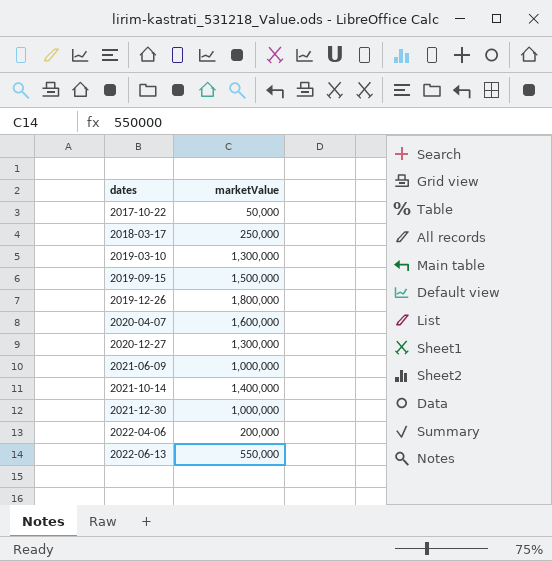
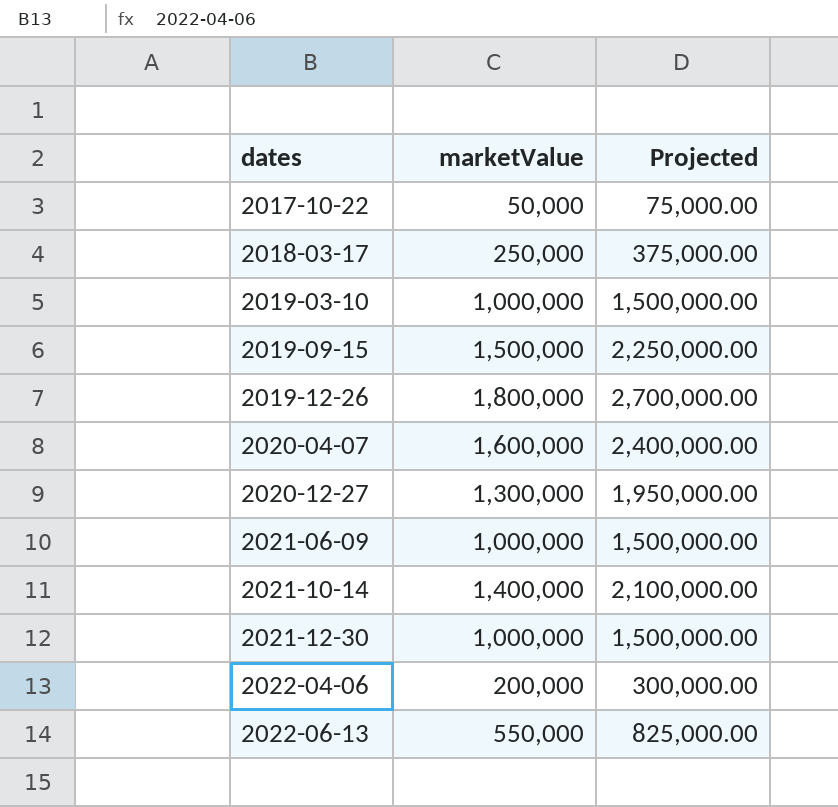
column Projected | formula: none -> [marketValue] * 1.5
2019-03-10 | marketValue: 1,300,000 -> 1,000,000

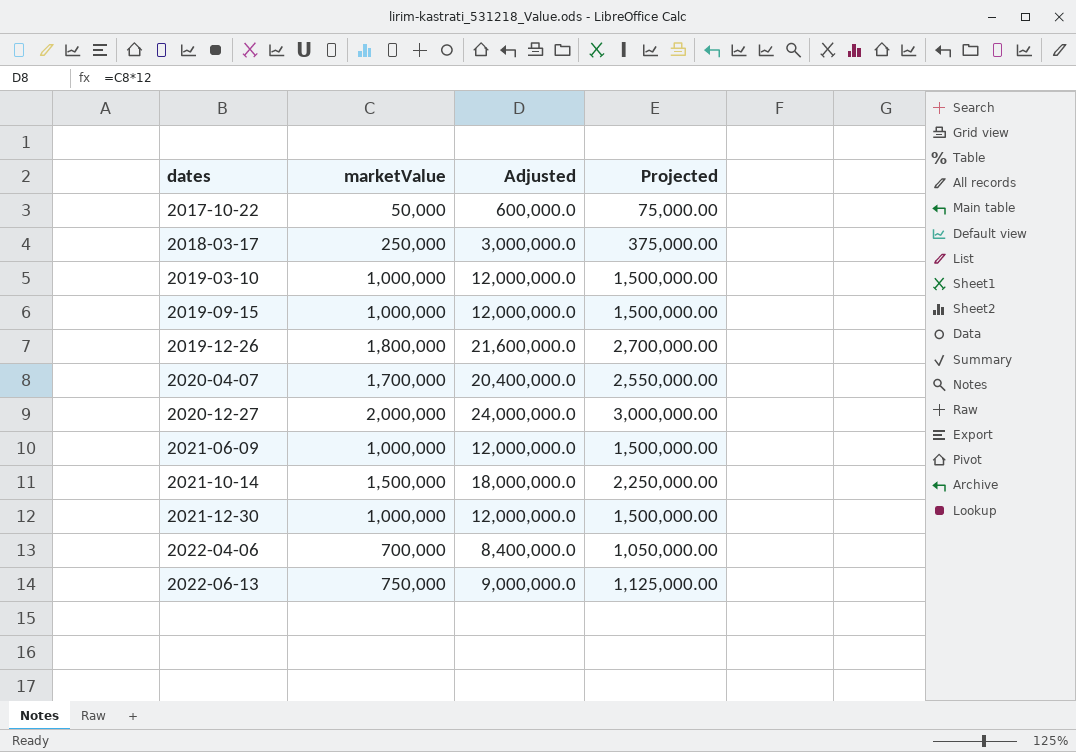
column Adjusted | formula: none -> [marketValue] * 12
2019-09-15 | marketValue: 1,500,000 -> 1,000,000
2019-09-15 | Projected: 2,250,000.00 -> 1,500,000.00
2020-04-07 | marketValue: 1,600,000 -> 1,700,000
2020-04-07 | Projected: 2,400,000.00 -> 2,550,000.00
2020-12-27 | marketValue: 1,300,000 -> 2,000,000
2020-12-27 | Projected: 1,950,000.00 -> 3,000,000.00
2021-10-14 | marketValue: 1,400,000 -> 1,500,000
2021-10-14 | Projected: 2,100,000.00 -> 2,250,000.00
2022-04-06 | marketValue: 200,000 -> 700,000
2022-04-06 | Projected: 300,000.00 -> 1,050,000.00
2022-06-13 | marketValue: 550,000 -> 750,000
2022-06-13 | Projected: 825,000.00 -> 1,125,000.00

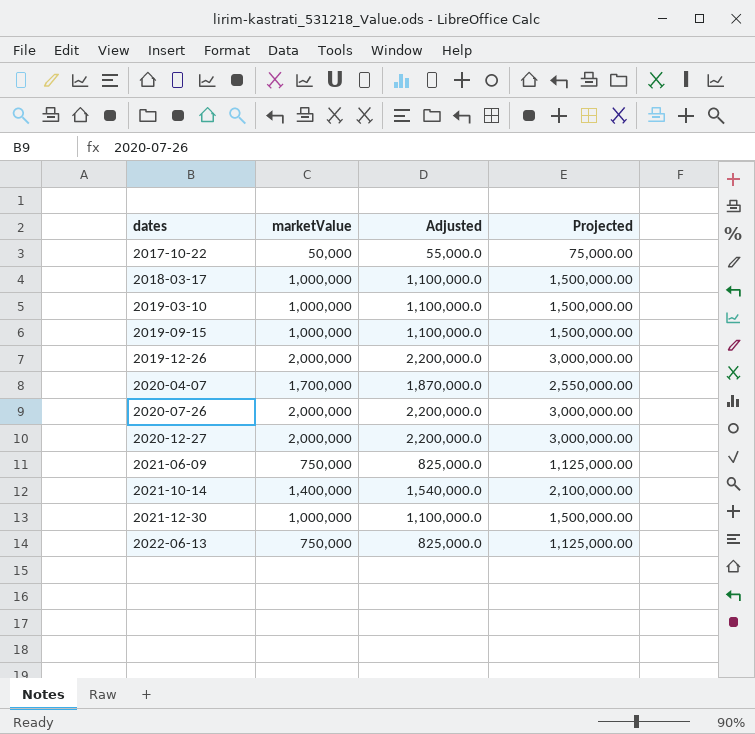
column Adjusted | formula: [marketValue] * 12 -> [marketValue] * 1.1
row 2022-04-06: 700,000 | 8,400,000.0 | 1,050,000.00 -> none
2018-03-17 | marketValue: 250,000 -> 1,000,000
2018-03-17 | Projected: 375,000.00 -> 1,500,000.00
2019-12-26 | marketValue: 1,800,000 -> 2,000,000
2019-12-26 | Projected: 2,700,000.00 -> 3,000,000.00
row 2020-07-26: none -> 2,000,000 | 2,200,000.0 | 3,000,000.00
2021-06-09 | marketValue: 1,000,000 -> 750,000
2021-06-09 | Projected: 1,500,000.00 -> 1,125,000.00
2021-10-14 | marketValue: 1,500,000 -> 1,400,000
2021-10-14 | Projected: 2,250,000.00 -> 2,100,000.00

